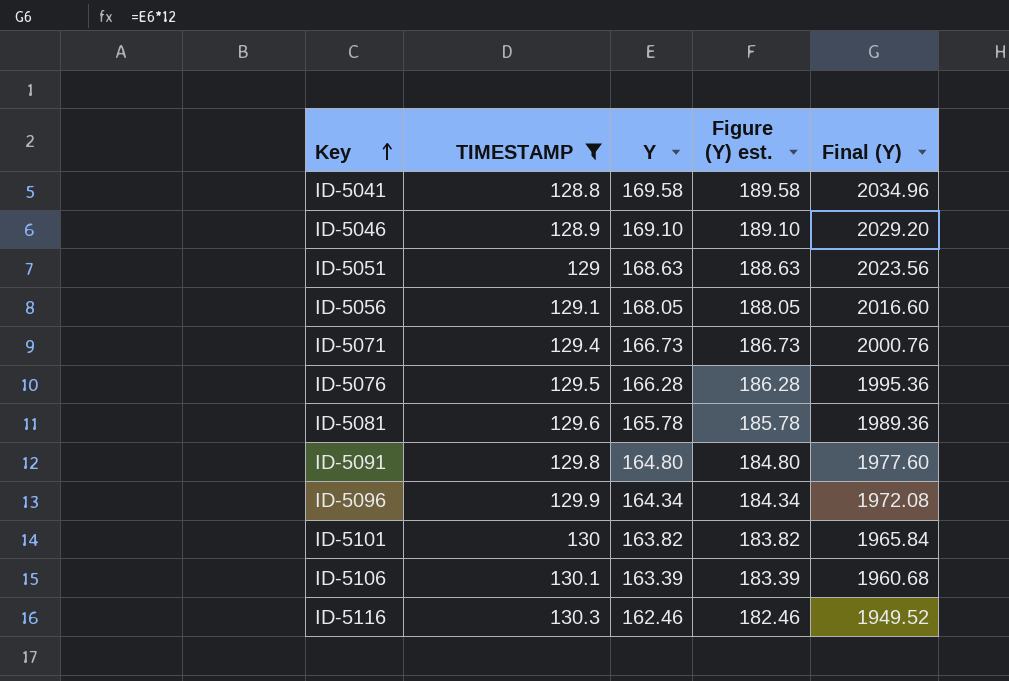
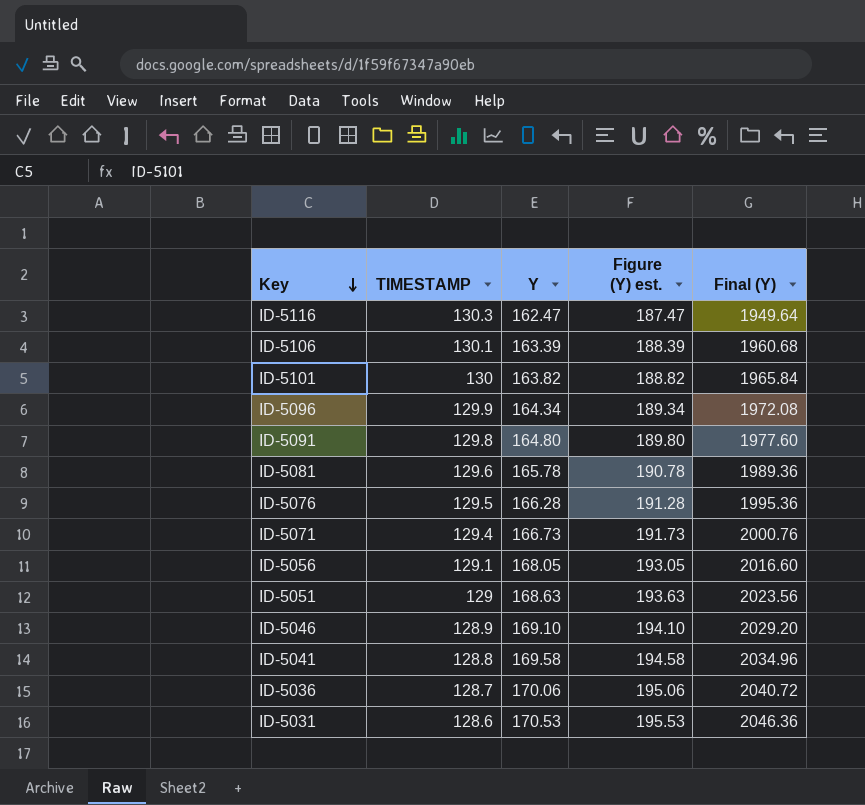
filter: TIMESTAMP >= 128.8 -> none
row order: Key ascending -> Key descending
column Figure (Y) est. | formula: [Y] + 20 -> [Y] + 25
ID-5116 | Y: 162.46 -> 162.47
ID-5116 | Final (Y): 1949.52 -> 1949.64

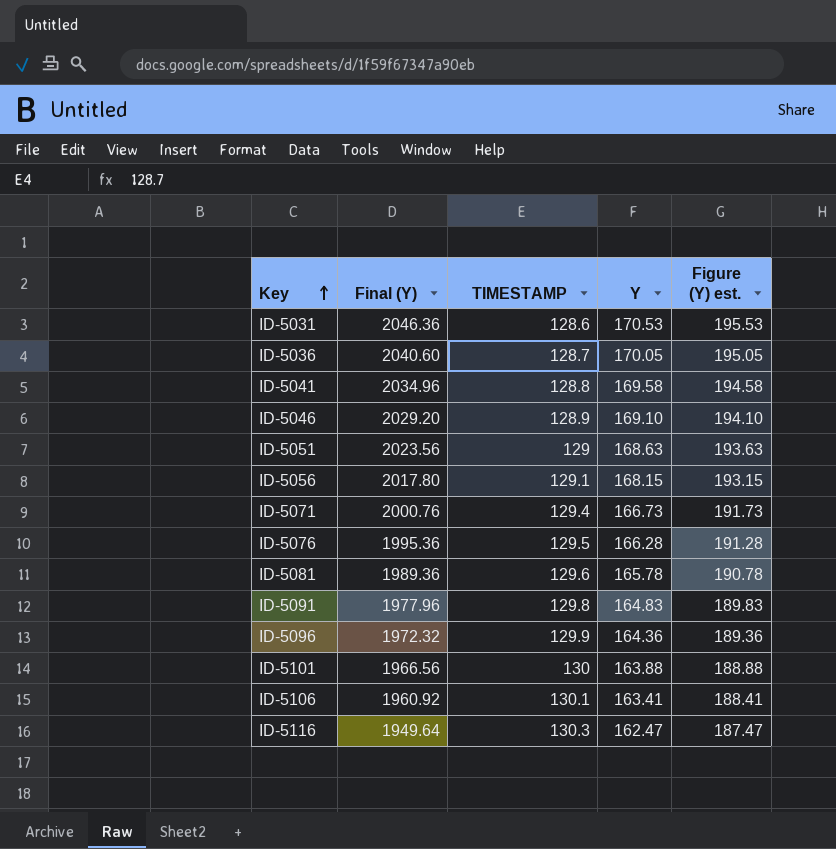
row order: Key descending -> Key ascending
column Final (Y) | position: 5 -> 2
ID-5036 | Final (Y): 2040.72 -> 2040.60
ID-5036 | Y: 170.06 -> 170.05
ID-5036 | Figure (Y) est.: 195.06 -> 195.05
ID-5056 | Final (Y): 2016.60 -> 2017.80
ID-5056 | Y: 168.05 -> 168.15
ID-5056 | Figure (Y) est.: 193.05 -> 193.15
ID-5091 | Final (Y): 1977.60 -> 1977.96
ID-5091 | Y: 164.80 -> 164.83
ID-5091 | Figure (Y) est.: 189.80 -> 189.83
ID-5096 | Final (Y): 1972.08 -> 1972.32
ID-5096 | Y: 164.34 -> 164.36
ID-5096 | Figure (Y) est.: 189.34 -> 189.36
ID-5101 | Final (Y): 1965.84 -> 1966.56
ID-5101 | Y: 163.82 -> 163.88
ID-5101 | Figure (Y) est.: 188.82 -> 188.88
ID-5106 | Final (Y): 1960.68 -> 1960.92
ID-5106 | Y: 163.39 -> 163.41
ID-5106 | Figure (Y) est.: 188.39 -> 188.41

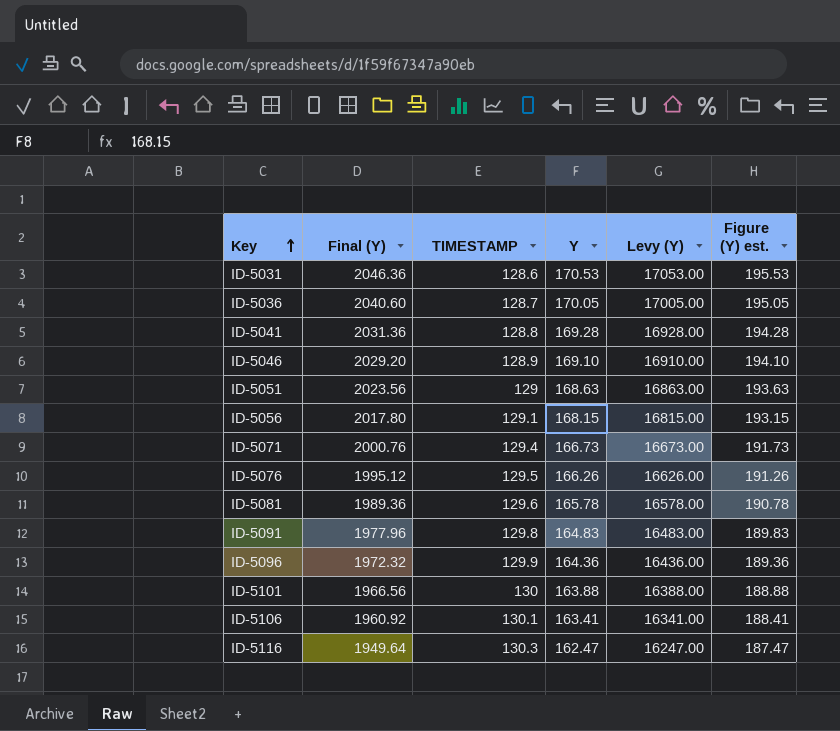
column Levy (Y) | formula: none -> [Y] * 100
ID-5041 | Final (Y): 2034.96 -> 2031.36
ID-5041 | Y: 169.58 -> 169.28
ID-5041 | Figure (Y) est.: 194.58 -> 194.28
ID-5076 | Final (Y): 1995.36 -> 1995.12
ID-5076 | Y: 166.28 -> 166.26
ID-5076 | Figure (Y) est.: 191.28 -> 191.26

